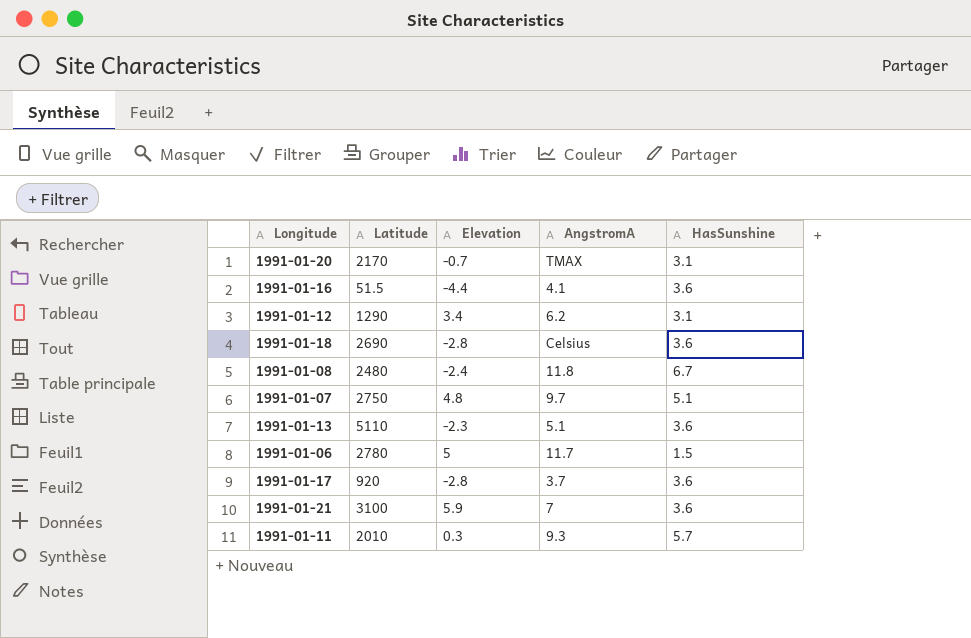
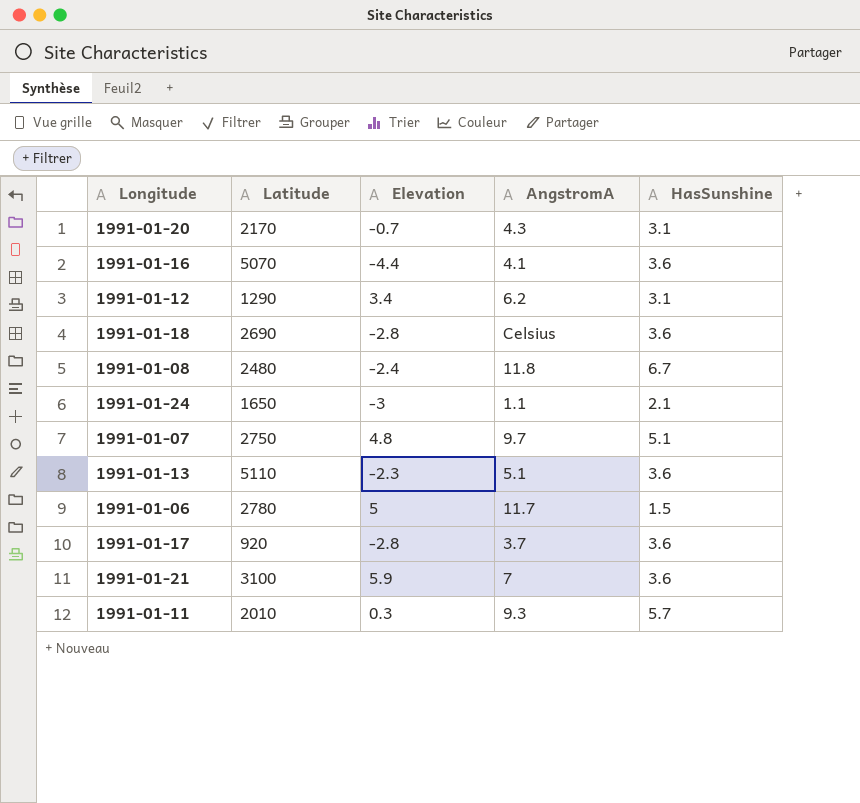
1991-01-20 | AngstromA: TMAX -> 4.3
1991-01-16 | Latitude: 51.5 -> 5070
row 1991-01-24: none -> 1650 | -3 | 1.1 | 2.1

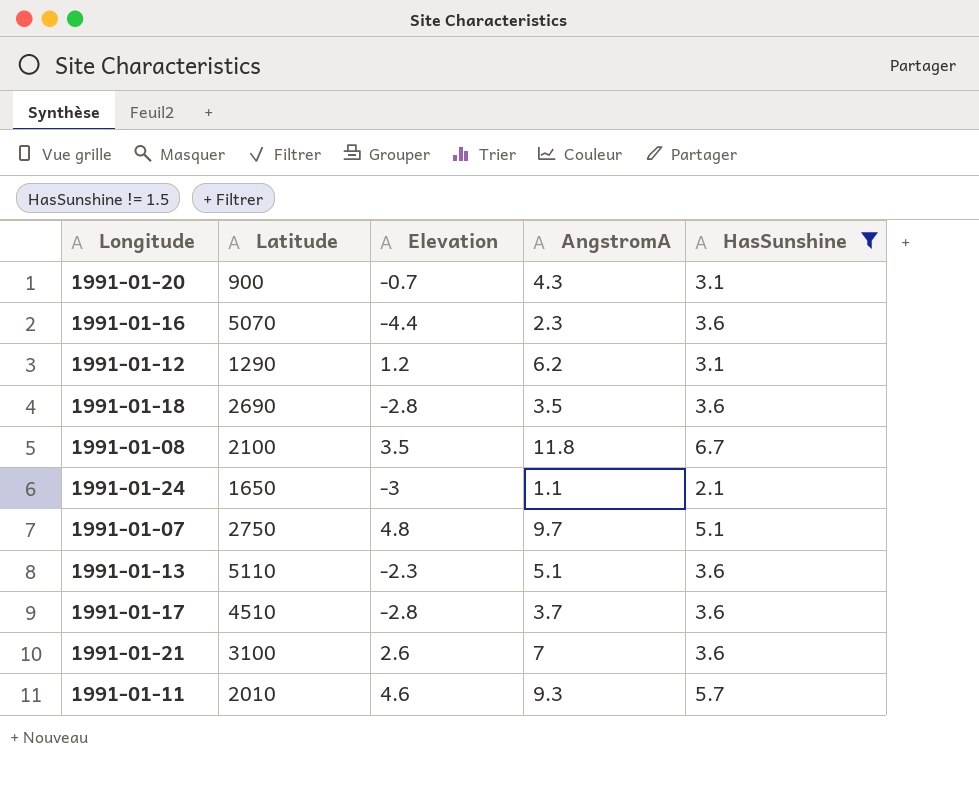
filter: none -> HasSunshine != 1.5
1991-01-20 | Latitude: 2170 -> 900
1991-01-16 | AngstromA: 4.1 -> 2.3
1991-01-12 | Elevation: 3.4 -> 1.2
1991-01-18 | AngstromA: Celsius -> 3.5
1991-01-08 | Latitude: 2480 -> 2100
1991-01-08 | Elevation: -2.4 -> 3.5
1991-01-17 | Latitude: 920 -> 4510
1991-01-21 | Elevation: 5.9 -> 2.6
1991-01-11 | Elevation: 0.3 -> 4.6

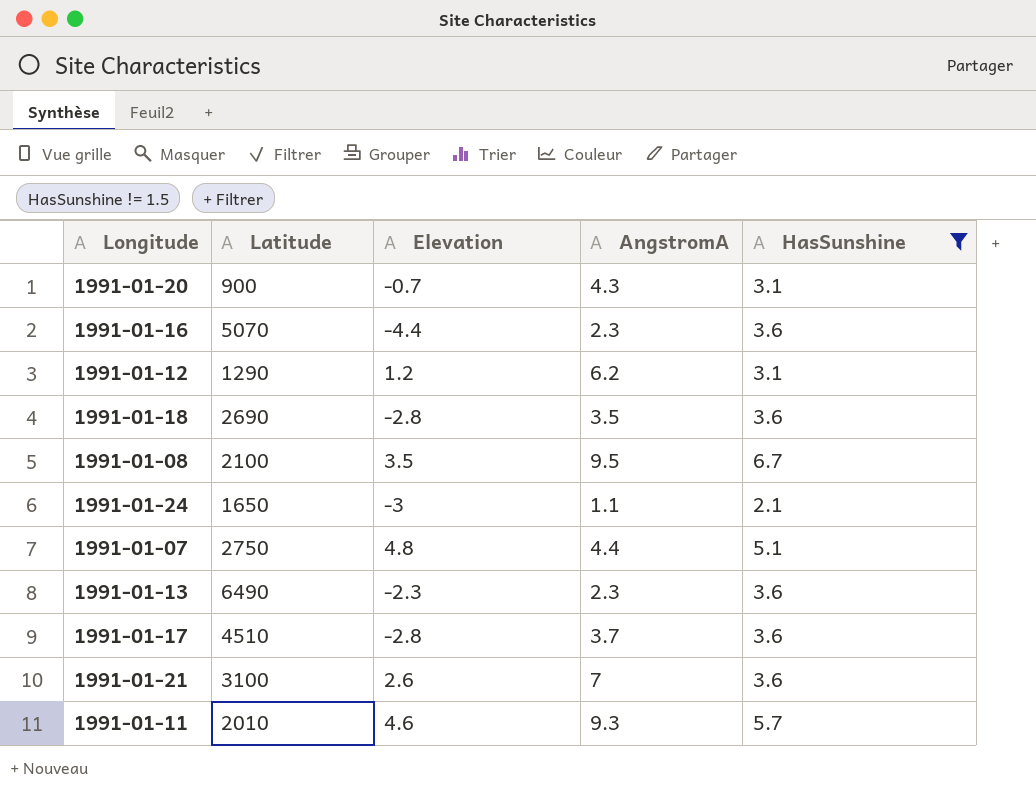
1991-01-08 | AngstromA: 11.8 -> 9.5
1991-01-07 | AngstromA: 9.7 -> 4.4
1991-01-13 | Latitude: 5110 -> 6490
1991-01-13 | AngstromA: 5.1 -> 2.3

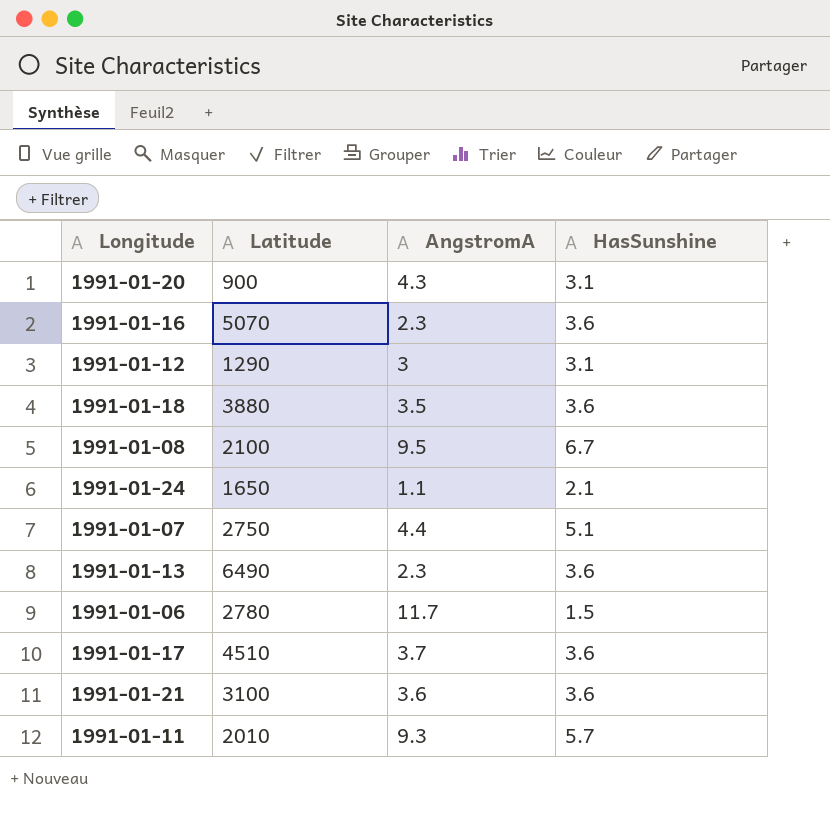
filter: HasSunshine != 1.5 -> none
column Elevation | position: 3 -> none
1991-01-12 | AngstromA: 6.2 -> 3
1991-01-18 | Latitude: 2690 -> 3880
1991-01-21 | AngstromA: 7 -> 3.6

